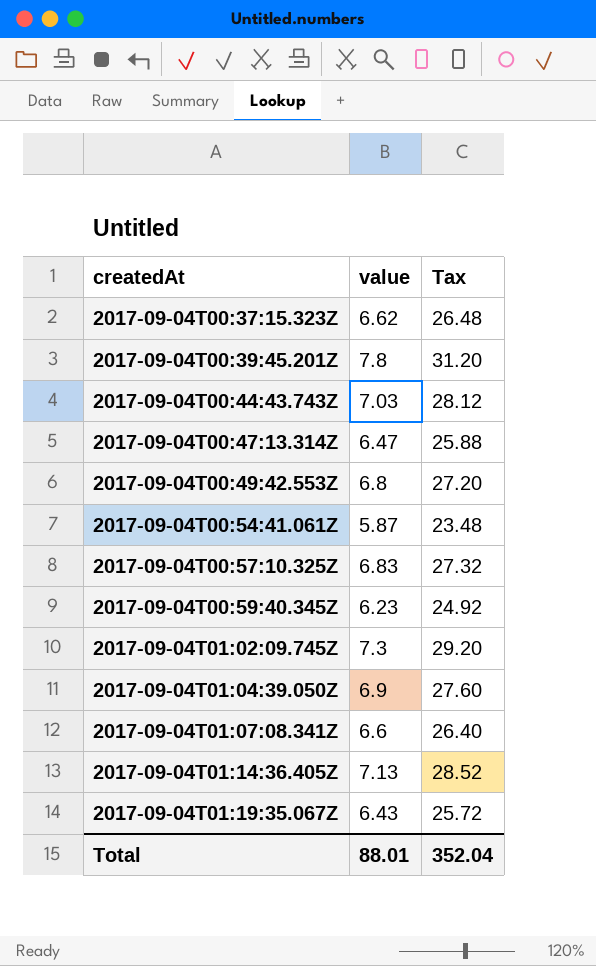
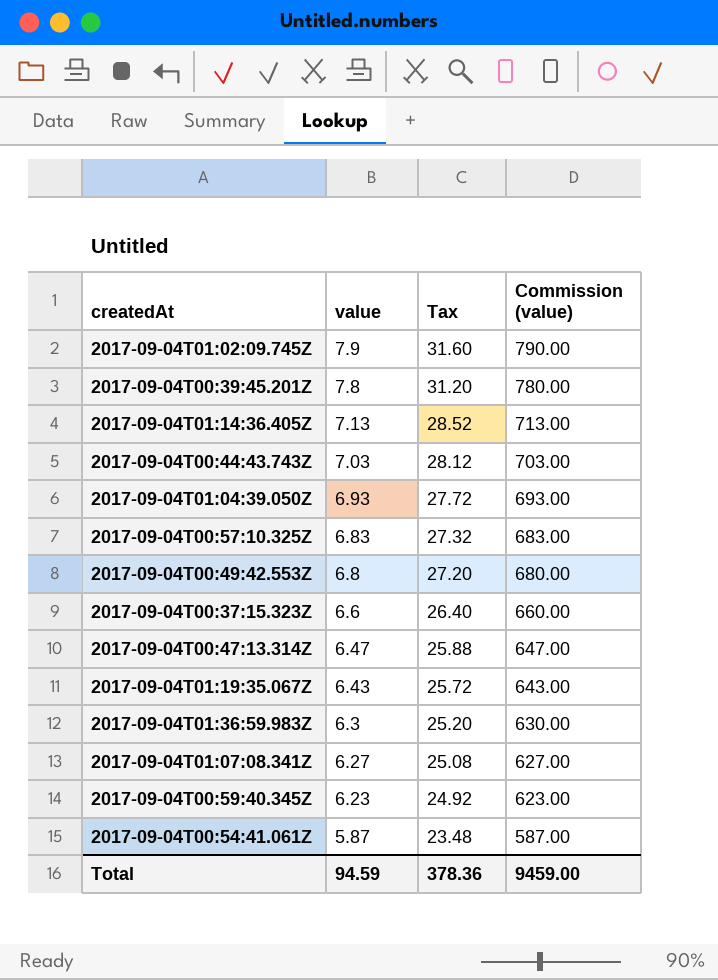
row order: createdAt ascending -> value descending
column Commission (value) | formula: none -> [value] * 100
2017-09-04T01:02:09.745Z | value: 7.3 -> 7.9
2017-09-04T01:02:09.745Z | Tax: 29.20 -> 31.60
2017-09-04T01:04:39.050Z | value: 6.9 -> 6.93
2017-09-04T01:04:39.050Z | Tax: 27.60 -> 27.72
2017-09-04T00:37:15.323Z | value: 6.62 -> 6.6
2017-09-04T00:37:15.323Z | Tax: 26.48 -> 26.40
row 2017-09-04T01:36:59.983Z: none -> 6.3 | 25.20 | 630.00
2017-09-04T01:07:08.341Z | value: 6.6 -> 6.27
2017-09-04T01:07:08.341Z | Tax: 26.40 -> 25.08
Total | value: 88.01 -> 94.59
Total | Tax: 352.04 -> 378.36

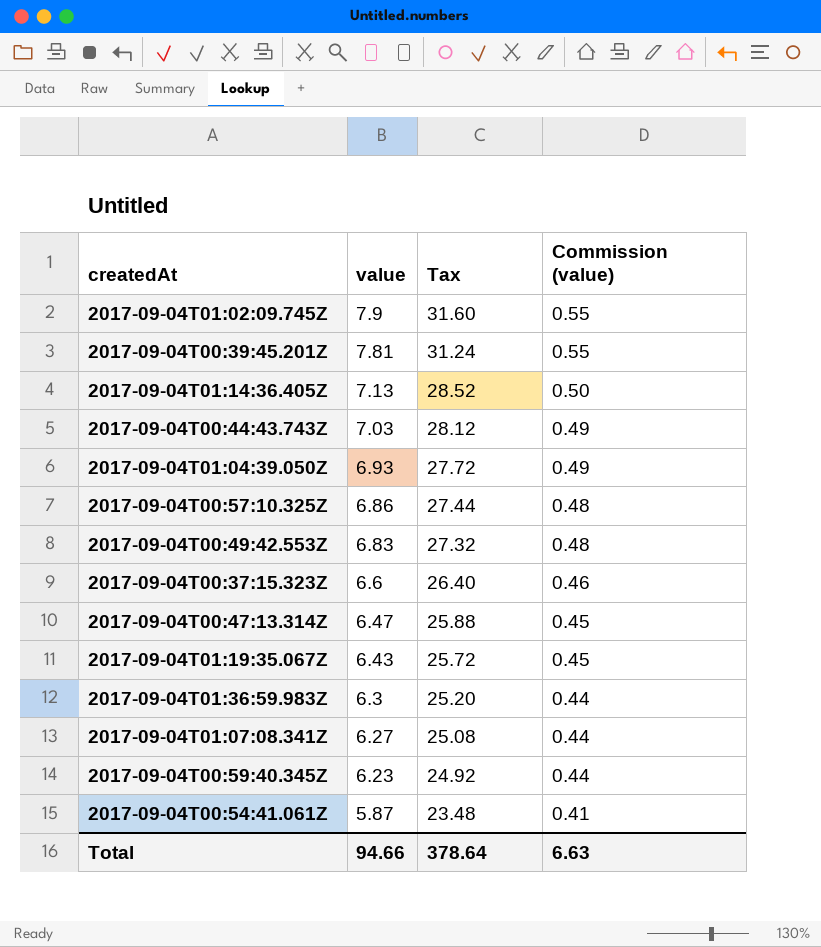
column Commission (value) | formula: [value] * 100 -> [value] * 0.07
2017-09-04T00:39:45.201Z | value: 7.8 -> 7.81
2017-09-04T00:39:45.201Z | Tax: 31.20 -> 31.24
2017-09-04T00:57:10.325Z | value: 6.83 -> 6.86
2017-09-04T00:57:10.325Z | Tax: 27.32 -> 27.44
2017-09-04T00:49:42.553Z | value: 6.8 -> 6.83
2017-09-04T00:49:42.553Z | Tax: 27.20 -> 27.32
Total | value: 94.59 -> 94.66
Total | Tax: 378.36 -> 378.64
Total | Commission (value): 9459.00 -> 6.63

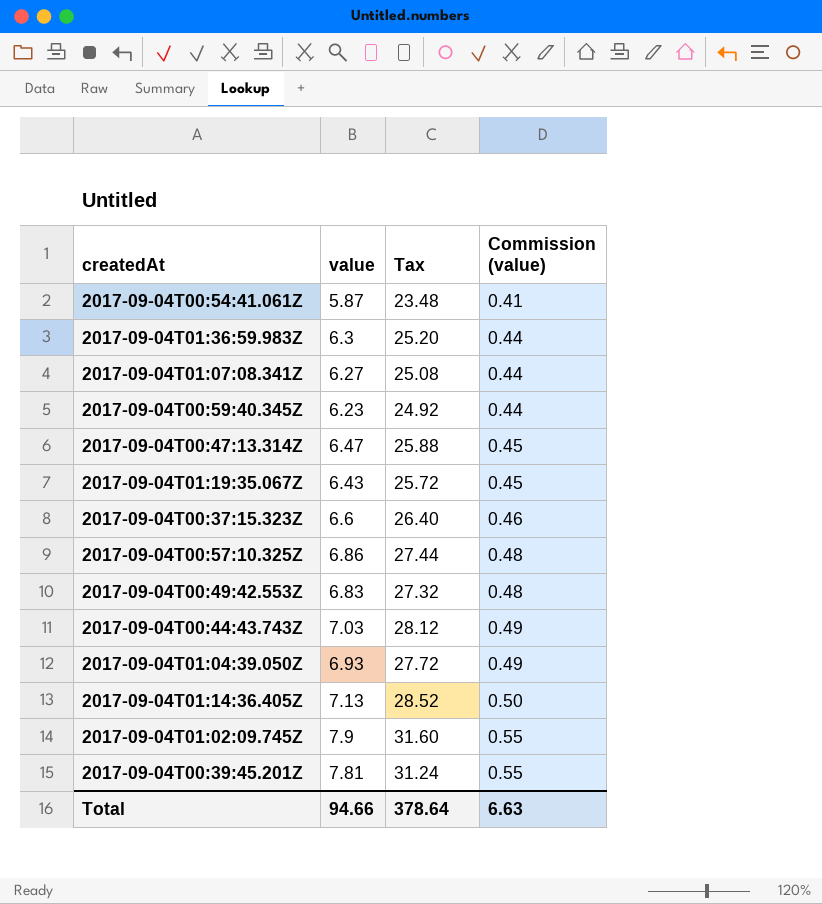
row order: value descending -> Commission (value) ascending

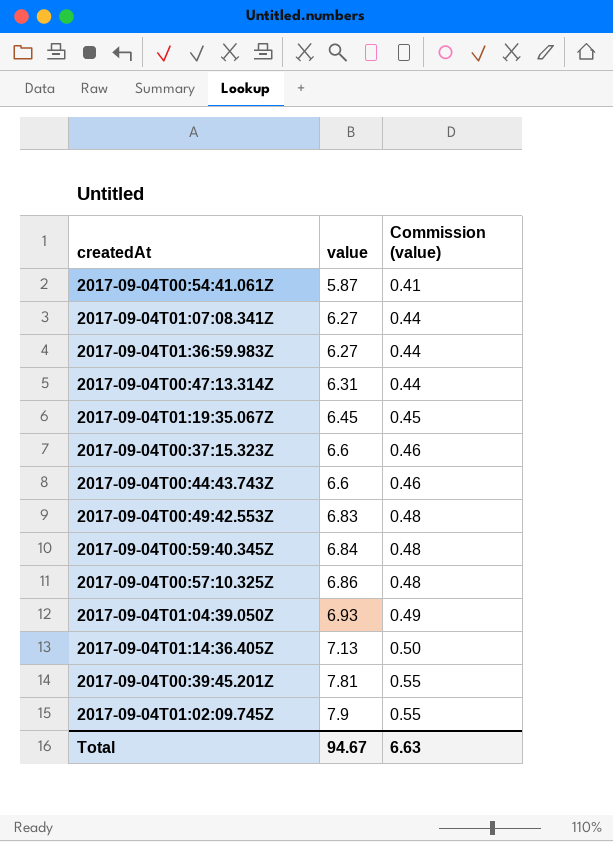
row order: Commission (value) ascending -> value ascending
column Tax | formula: [value] * 4 -> none
2017-09-04T01:36:59.983Z | value: 6.3 -> 6.27
2017-09-04T00:47:13.314Z | value: 6.47 -> 6.31
2017-09-04T00:47:13.314Z | Commission (value): 0.45 -> 0.44
2017-09-04T01:19:35.067Z | value: 6.43 -> 6.45
2017-09-04T00:44:43.743Z | value: 7.03 -> 6.6
2017-09-04T00:44:43.743Z | Commission (value): 0.49 -> 0.46
2017-09-04T00:59:40.345Z | value: 6.23 -> 6.84
2017-09-04T00:59:40.345Z | Commission (value): 0.44 -> 0.48
Total | value: 94.66 -> 94.67

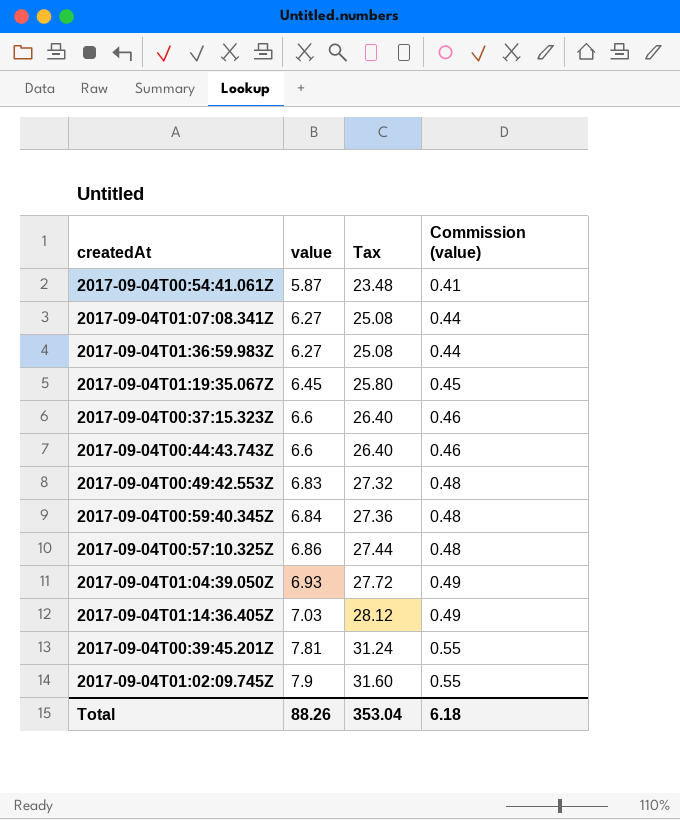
column Tax | formula: none -> [value] * 4
row 2017-09-04T00:47:13.314Z: 6.31 | 0.44 -> none
2017-09-04T01:14:36.405Z | value: 7.13 -> 7.03
2017-09-04T01:14:36.405Z | Commission (value): 0.50 -> 0.49
Total | value: 94.67 -> 88.26
Total | Commission (value): 6.63 -> 6.18

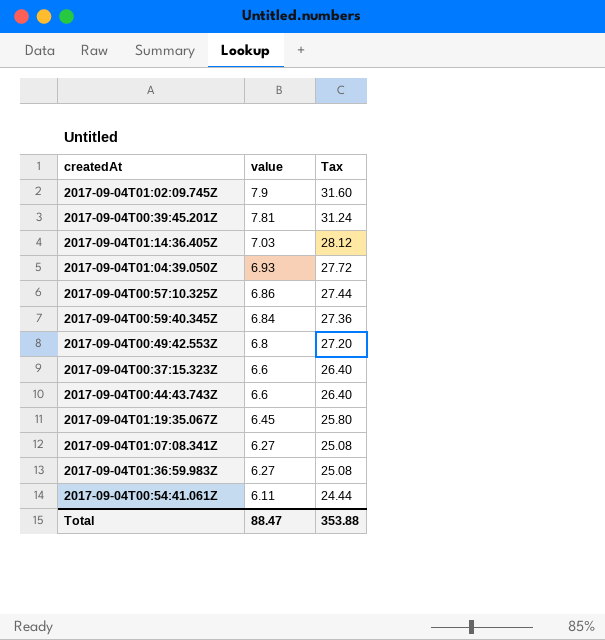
row order: value ascending -> value descending
column Commission (value) | formula: [value] * 0.07 -> none
2017-09-04T00:49:42.553Z | value: 6.83 -> 6.8
2017-09-04T00:49:42.553Z | Tax: 27.32 -> 27.20
2017-09-04T00:54:41.061Z | value: 5.87 -> 6.11
2017-09-04T00:54:41.061Z | Tax: 23.48 -> 24.44
Total | value: 88.26 -> 88.47
Total | Tax: 353.04 -> 353.88

